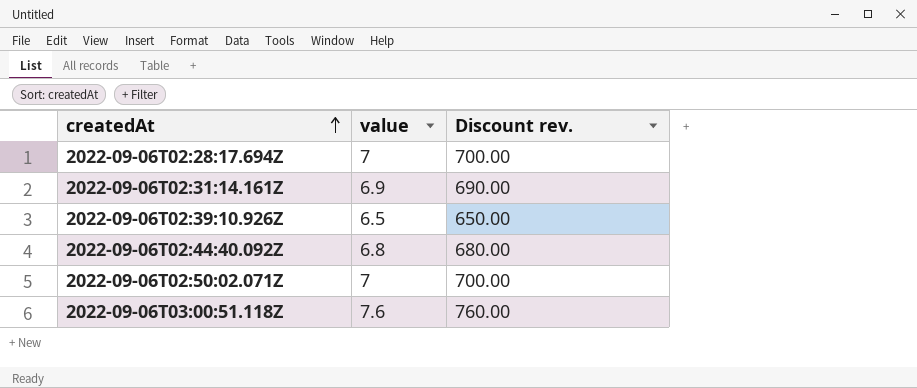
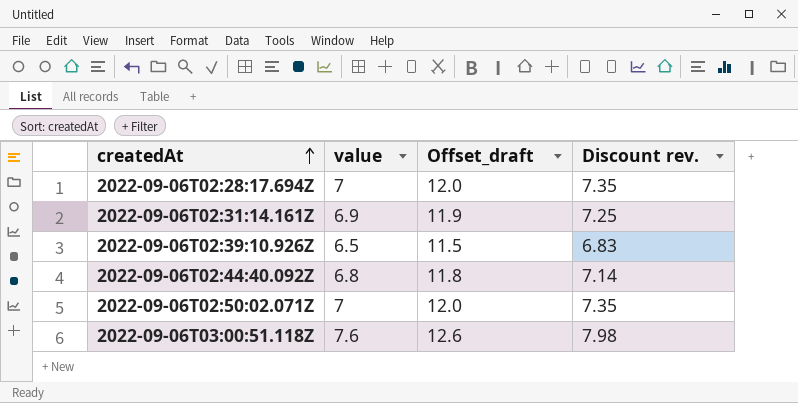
column Offset_draft | formula: none -> [value] + 5
column Discount rev. | formula: [value] * 100 -> [value] * 1.05

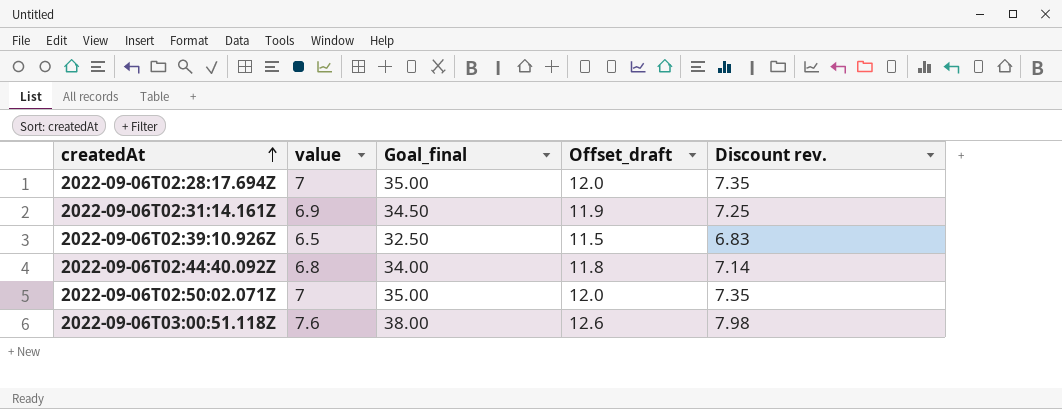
column Goal_final | formula: none -> [value] * 5

